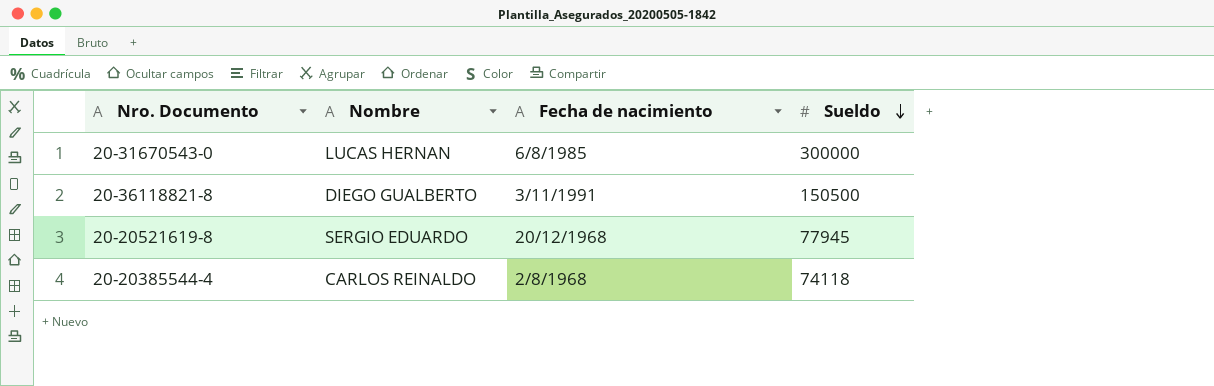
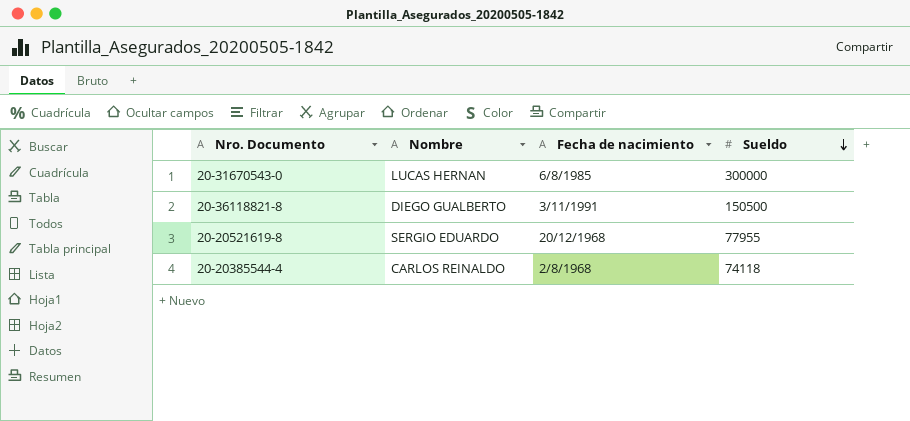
20-20521619-8 | Sueldo: 77945 -> 77955

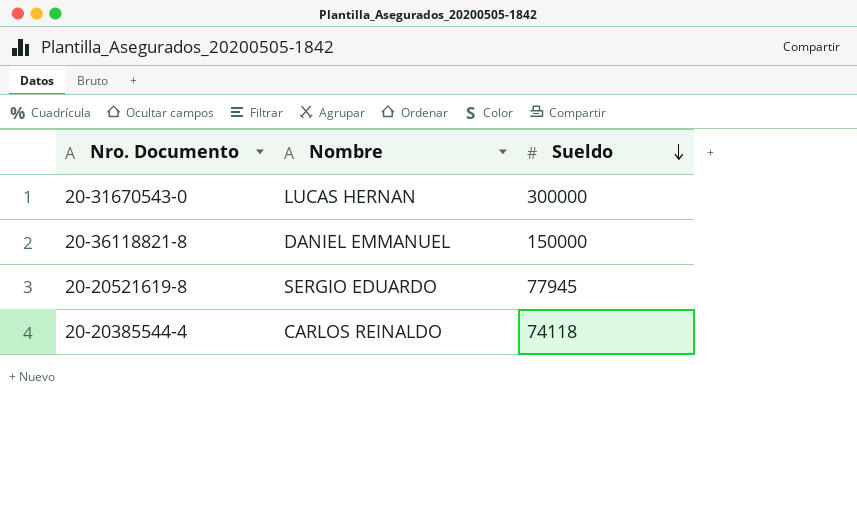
column Fecha de nacimiento | position: 3 -> none
20-36118821-8 | Nombre: DIEGO GUALBERTO -> DANIEL EMMANUEL
20-36118821-8 | Sueldo: 150500 -> 150000
20-20521619-8 | Sueldo: 77955 -> 77945

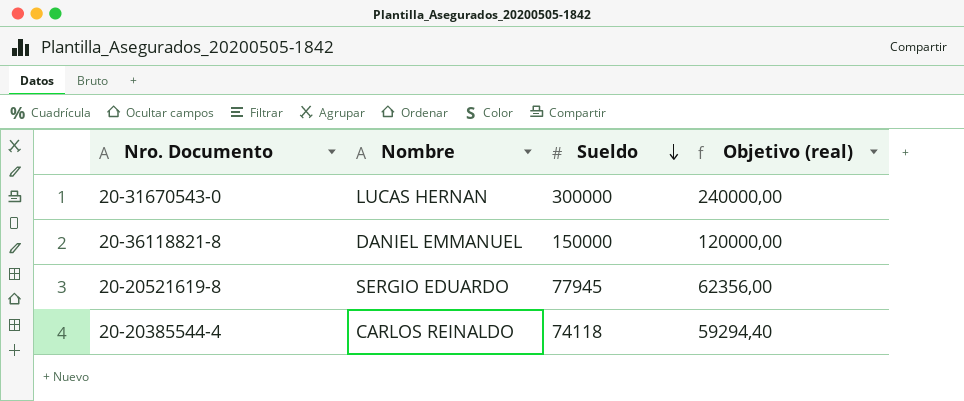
column Objetivo (real) | formula: none -> [Sueldo] * 0,8

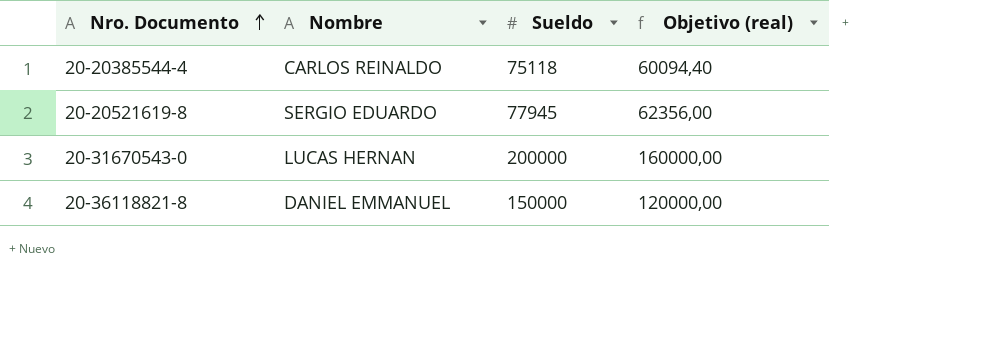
row order: Sueldo descending -> Nro. Documento ascending
20-20385544-4 | Sueldo: 74118 -> 75118
20-20385544-4 | Objetivo (real): 59294,40 -> 60094,40
20-31670543-0 | Sueldo: 300000 -> 200000
20-31670543-0 | Objetivo (real): 240000,00 -> 160000,00

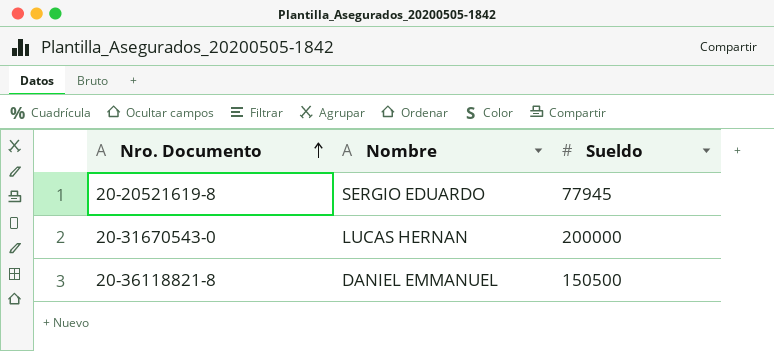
column Objetivo (real) | formula: [Sueldo] * 0,8 -> none
row 20-20385544-4: CARLOS REINALDO | 75118 | 60094,40 -> none
20-36118821-8 | Sueldo: 150000 -> 150500

